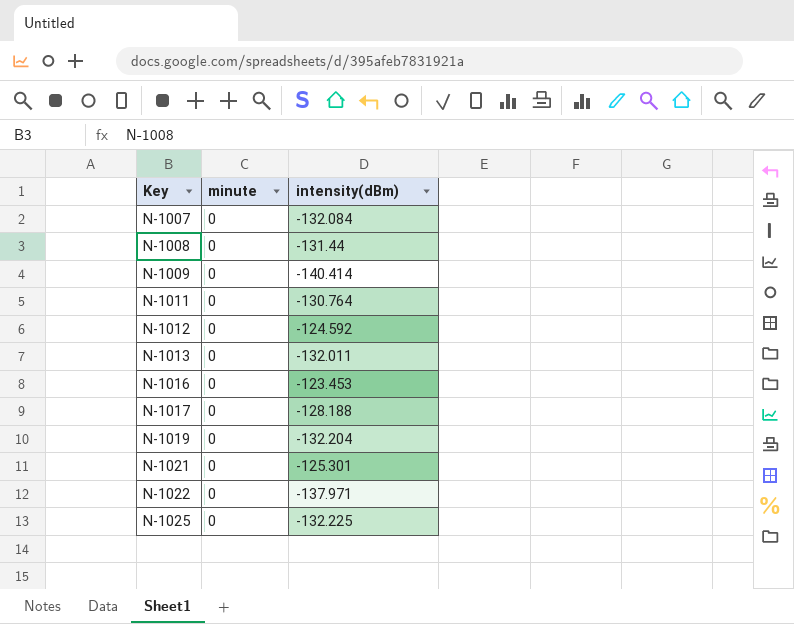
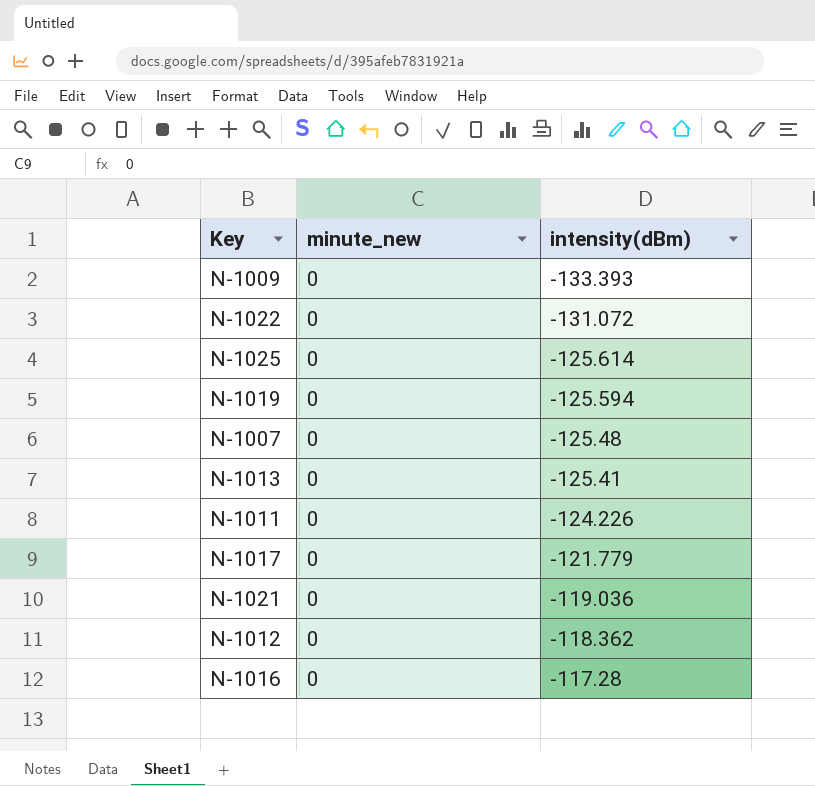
row order: Key ascending -> intensity(dBm) ascending
column name: minute -> minute_new
row N-1008: 0 | -131.44 -> none
N-1009 | intensity(dBm): -140.414 -> -133.393
N-1022 | intensity(dBm): -137.971 -> -131.072
N-1025 | intensity(dBm): -132.225 -> -125.614
N-1019 | intensity(dBm): -132.204 -> -125.594
N-1007 | intensity(dBm): -132.084 -> -125.48
N-1013 | intensity(dBm): -132.011 -> -125.41
N-1011 | intensity(dBm): -130.764 -> -124.226
N-1017 | intensity(dBm): -128.188 -> -121.779
N-1021 | intensity(dBm): -125.301 -> -119.036
N-1012 | intensity(dBm): -124.592 -> -118.362
N-1016 | intensity(dBm): -123.453 -> -117.28

